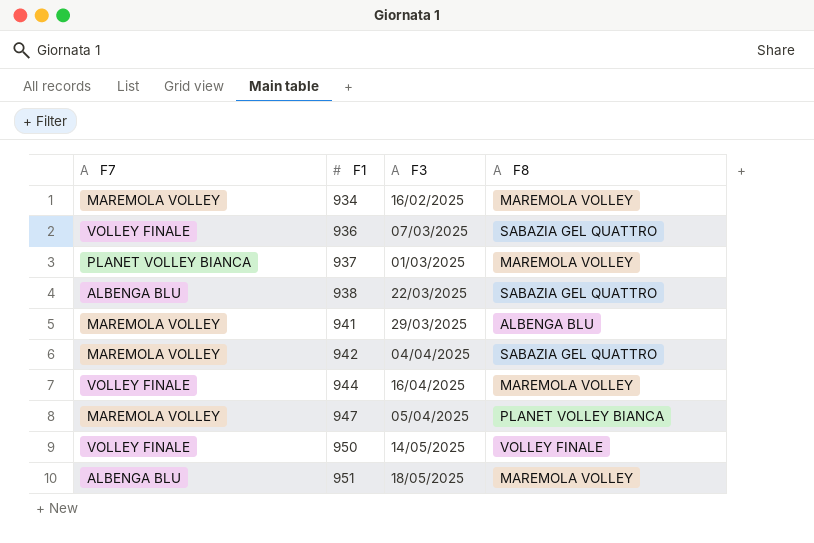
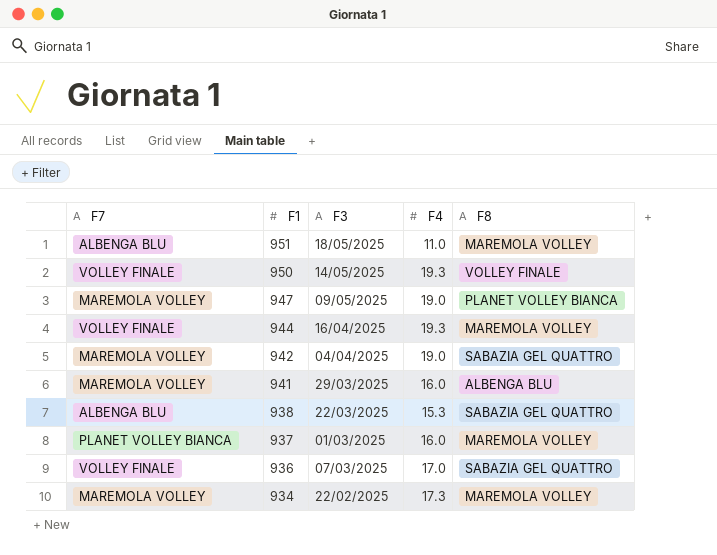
row order: F1 ascending -> F1 descending
column F4 | position: none -> 4
947 | F3: 05/04/2025 -> 09/05/2025
934 | F3: 16/02/2025 -> 22/02/2025

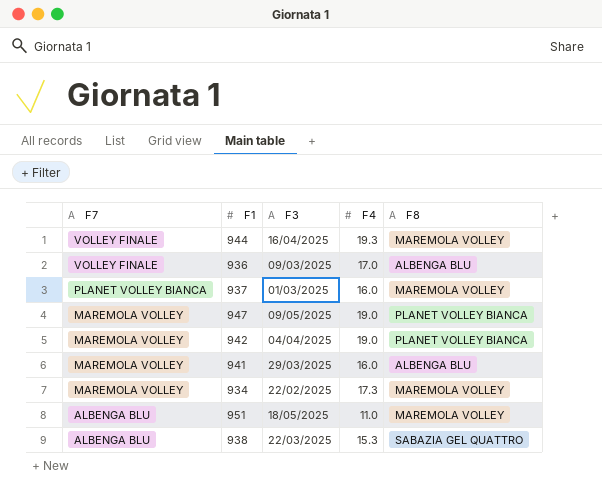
row order: F1 descending -> F7 descending
row 950: VOLLEY FINALE | 14/05/2025 | 19.3 | VOLLEY FINALE -> none
936 | F3: 07/03/2025 -> 09/03/2025
936 | F8: SABAZIA GEL QUATTRO -> ALBENGA BLU
942 | F8: SABAZIA GEL QUATTRO -> PLANET VOLLEY BIANCA

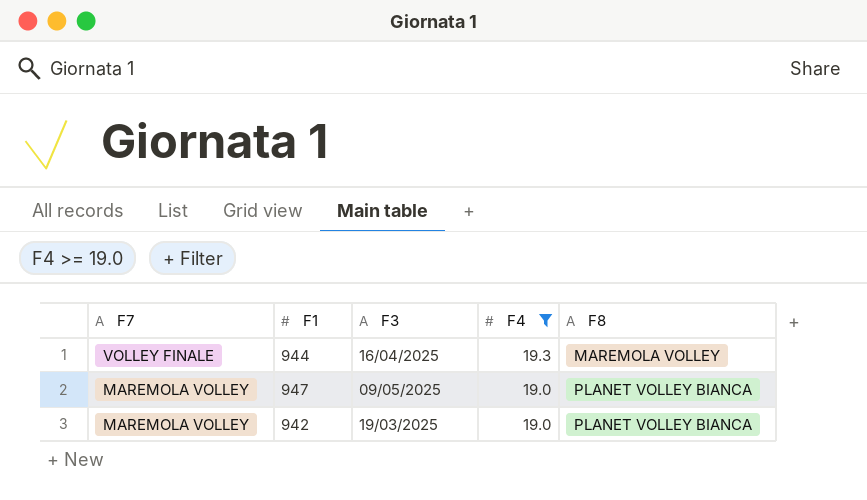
filter: none -> F4 >= 19.0
942 | F3: 04/04/2025 -> 19/03/2025

